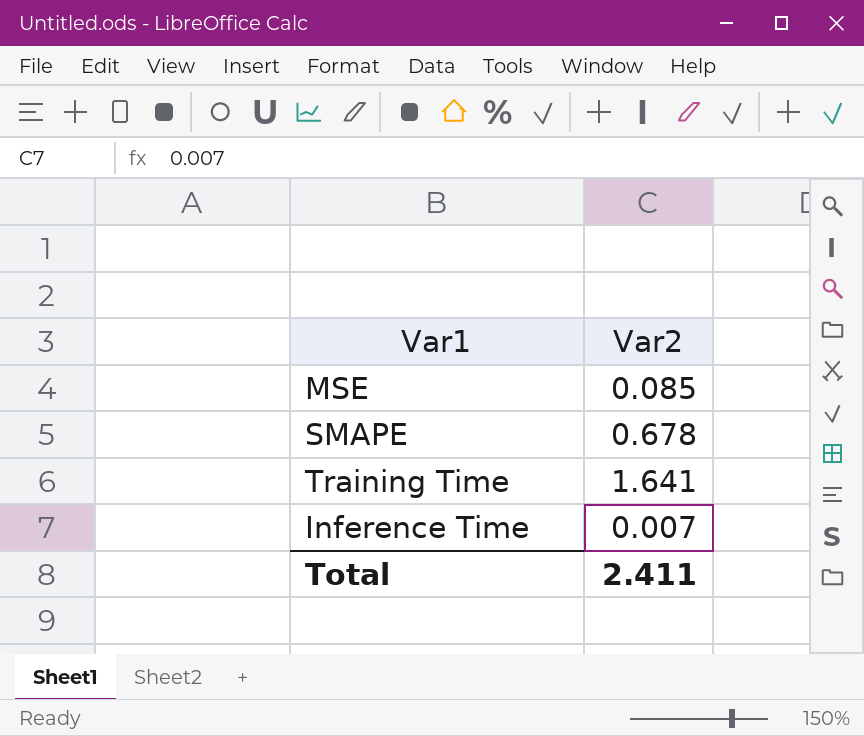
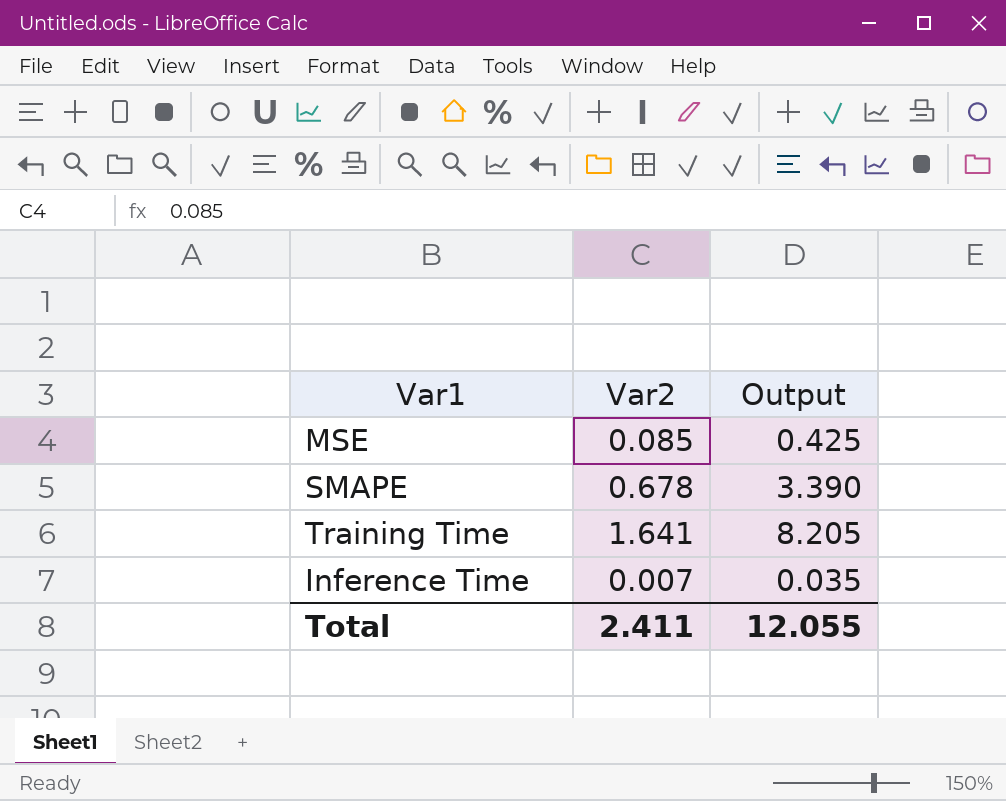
column Output | formula: none -> [Var2] * 5

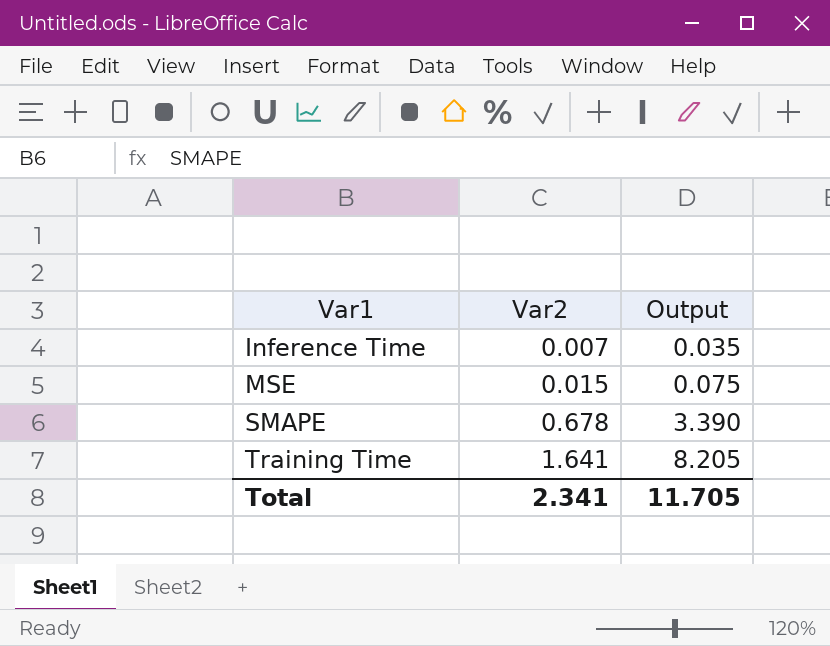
row order: none -> Var1 ascending
MSE | Var2: 0.085 -> 0.015
MSE | Output: 0.425 -> 0.075
Total | Var2: 2.411 -> 2.341
Total | Output: 12.055 -> 11.705

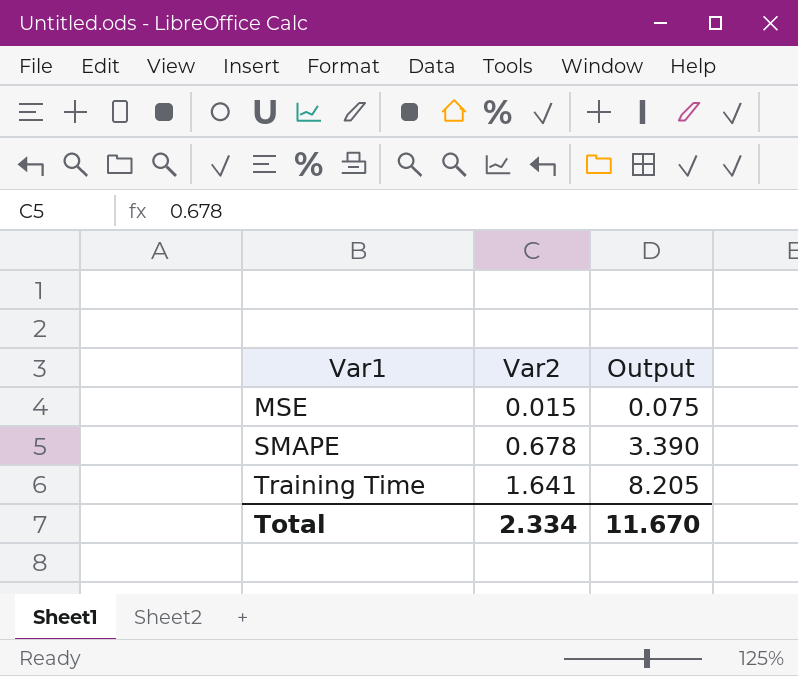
row Inference Time: 0.007 | 0.035 -> none
Total | Var2: 2.341 -> 2.334
Total | Output: 11.705 -> 11.670

